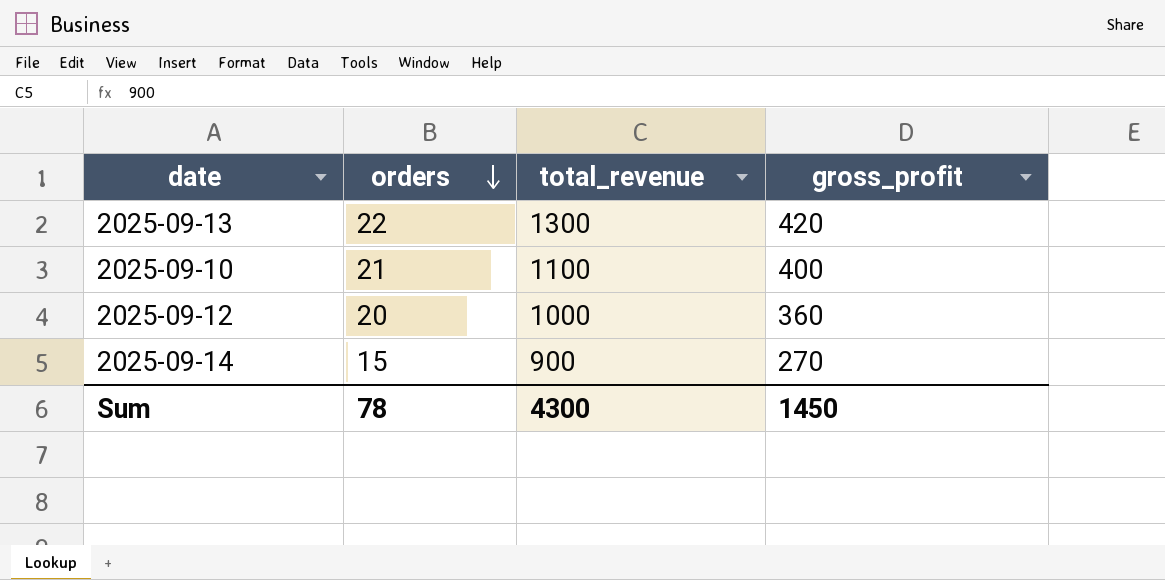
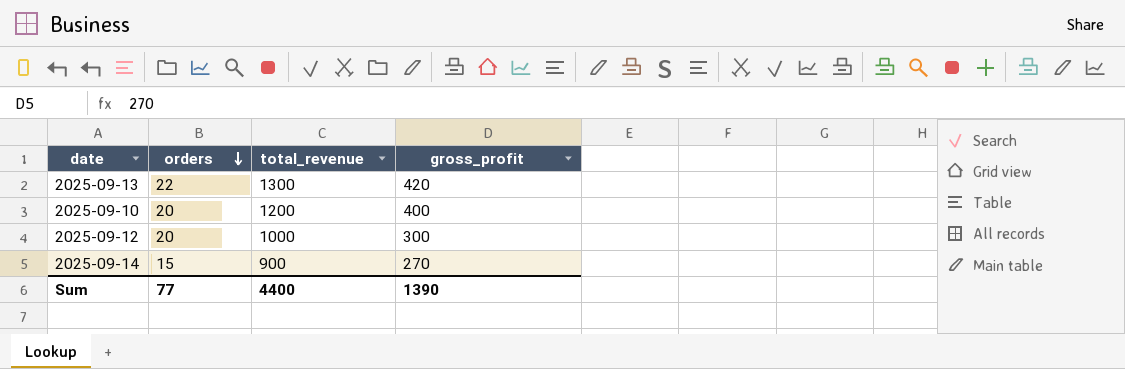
2025-09-10 | orders: 21 -> 20
2025-09-10 | total_revenue: 1100 -> 1200
2025-09-12 | gross_profit: 360 -> 300
Sum | orders: 78 -> 77
Sum | total_revenue: 4300 -> 4400
Sum | gross_profit: 1450 -> 1390

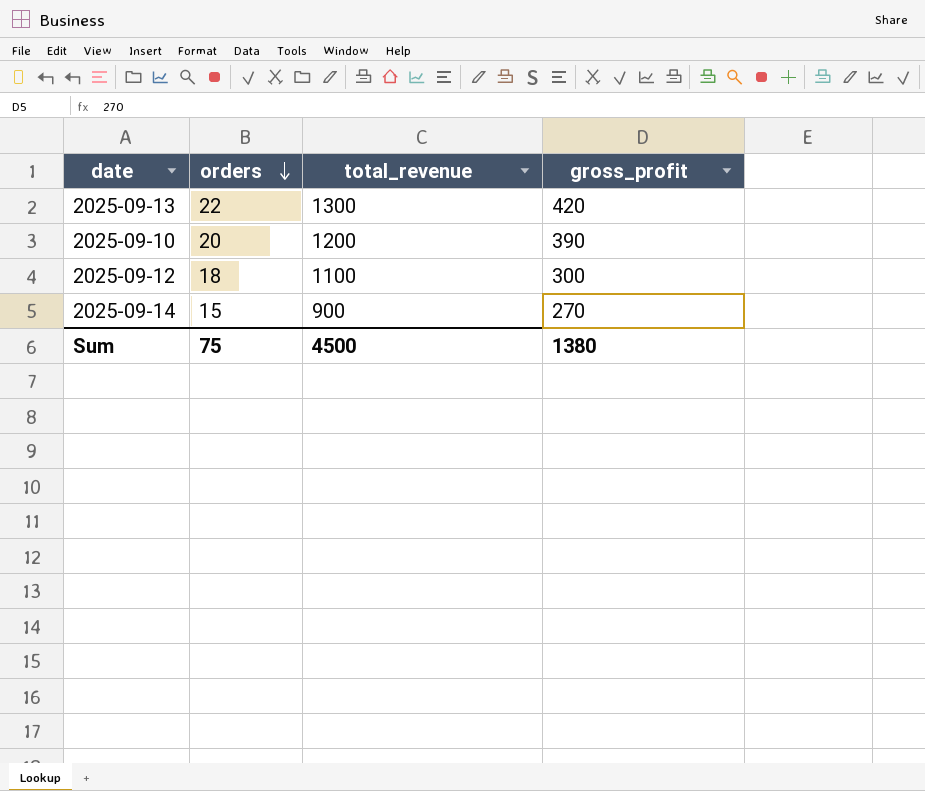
2025-09-10 | gross_profit: 400 -> 390
2025-09-12 | orders: 20 -> 18
2025-09-12 | total_revenue: 1000 -> 1100
Sum | orders: 77 -> 75
Sum | total_revenue: 4400 -> 4500
Sum | gross_profit: 1390 -> 1380

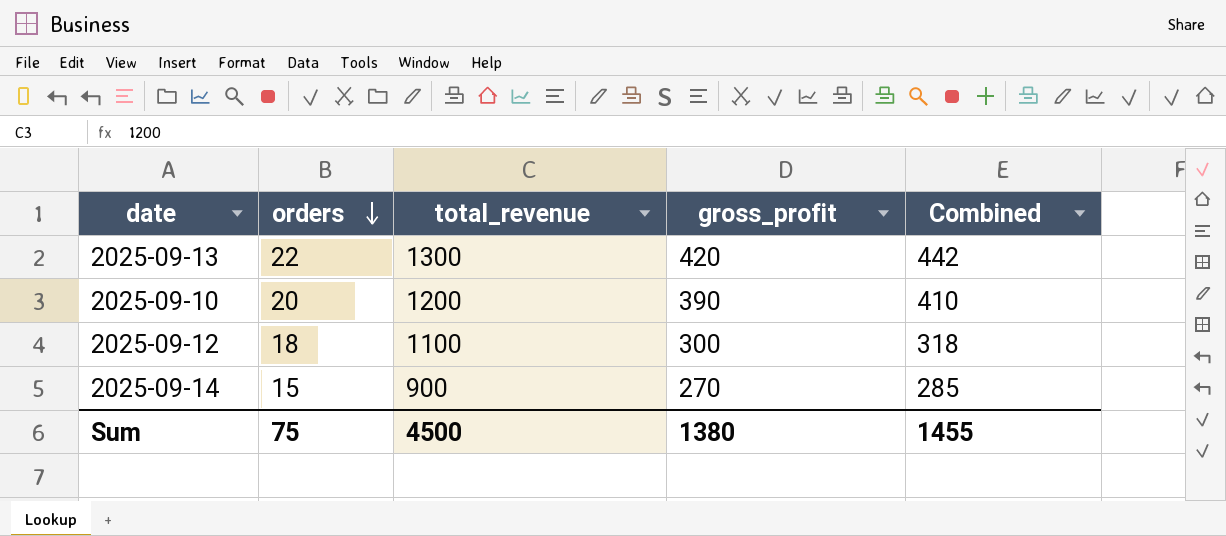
column Combined | formula: none -> [orders] + [gross_profit]

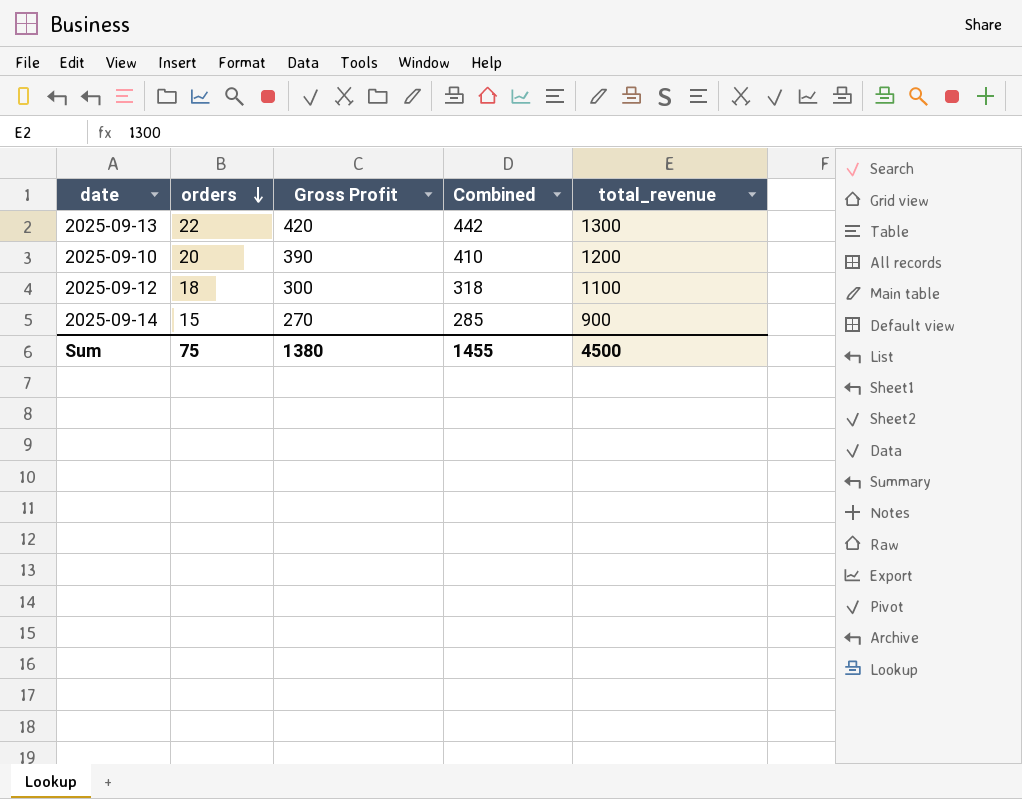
column name: gross_profit -> Gross Profit
column total_revenue | position: 3 -> 5

